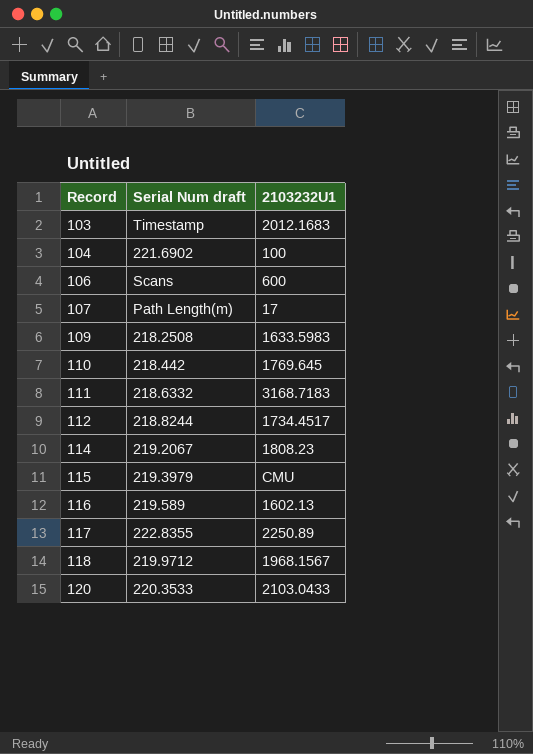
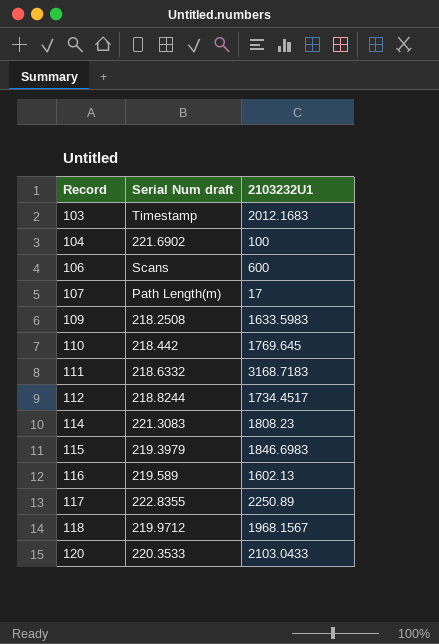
114 | Serial Num draft: 219.2067 -> 221.3083
115 | 2103232U1: CMU -> 1846.6983

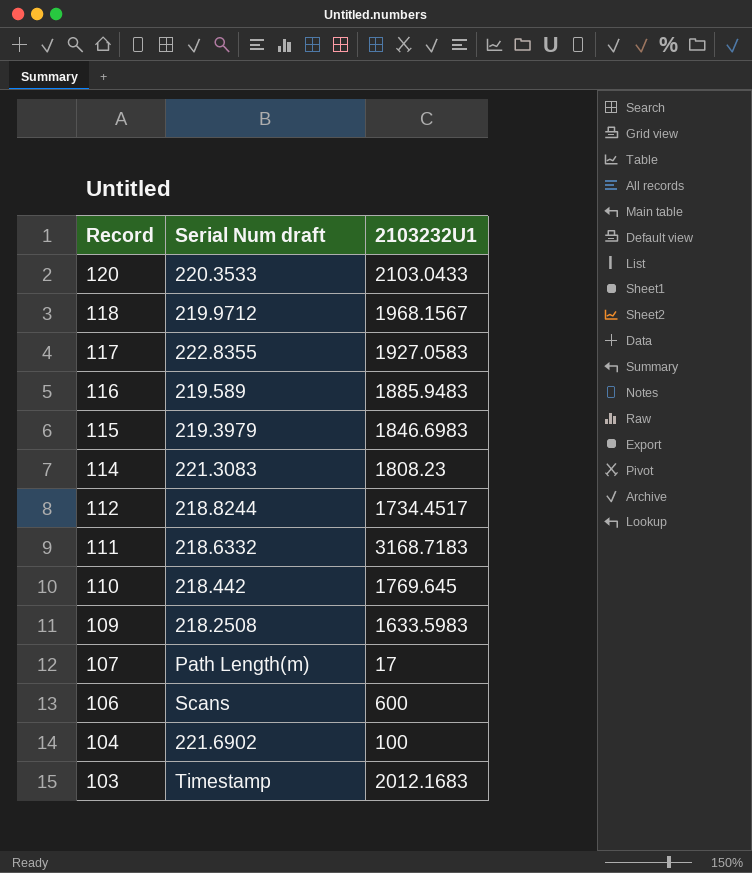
row order: Record ascending -> Record descending
117 | 2103232U1: 2250.89 -> 1927.0583
116 | 2103232U1: 1602.13 -> 1885.9483

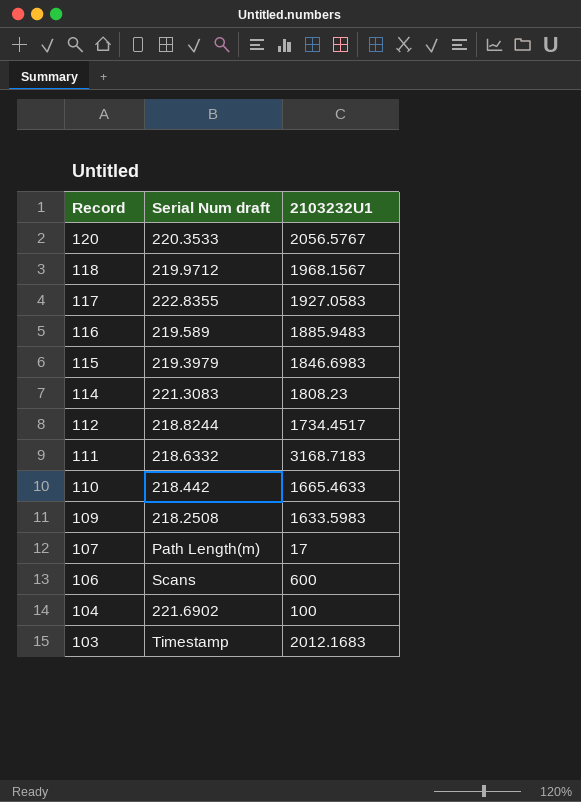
120 | 2103232U1: 2103.0433 -> 2056.5767
110 | 2103232U1: 1769.645 -> 1665.4633

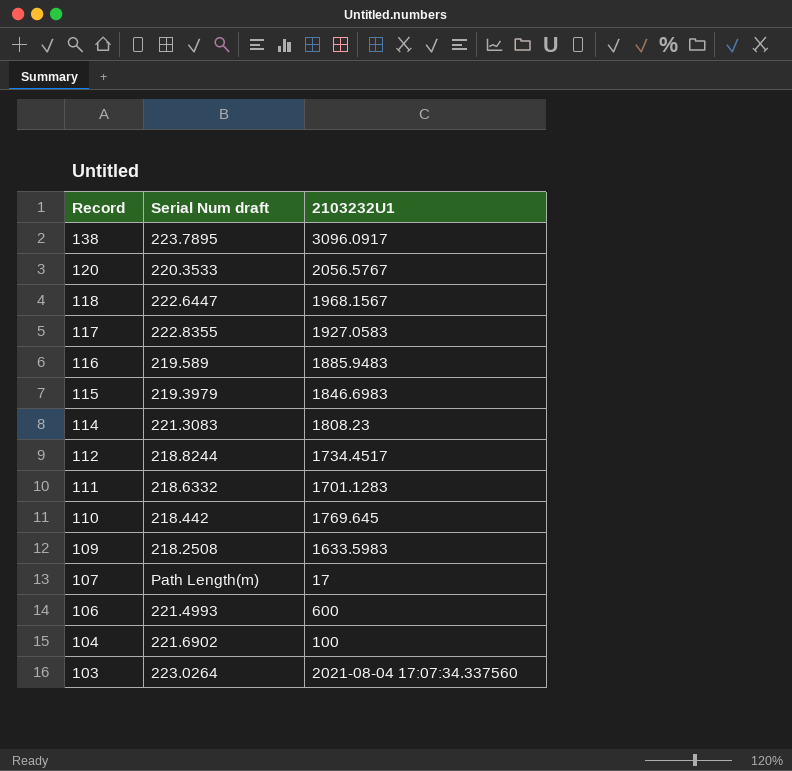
row 138: none -> 223.7895 | 3096.0917
118 | Serial Num draft: 219.9712 -> 222.6447
111 | 2103232U1: 3168.7183 -> 1701.1283
110 | 2103232U1: 1665.4633 -> 1769.645
106 | Serial Num draft: Scans -> 221.4993
103 | Serial Num draft: Timestamp -> 223.0264
103 | 2103232U1: 2012.1683 -> 2021-08-04 17:07:34.337560

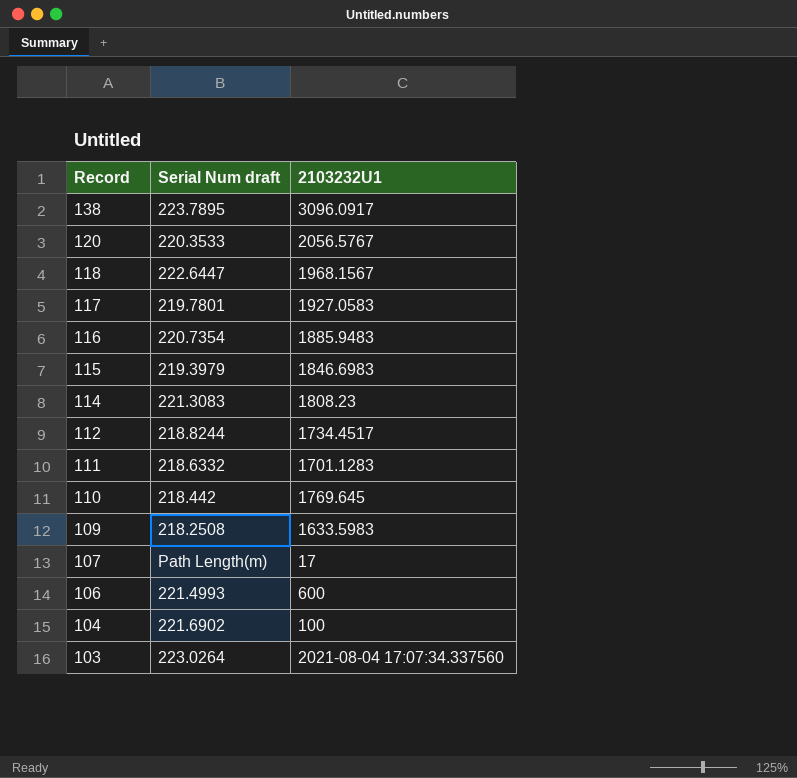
117 | Serial Num draft: 222.8355 -> 219.7801
116 | Serial Num draft: 219.589 -> 220.7354

